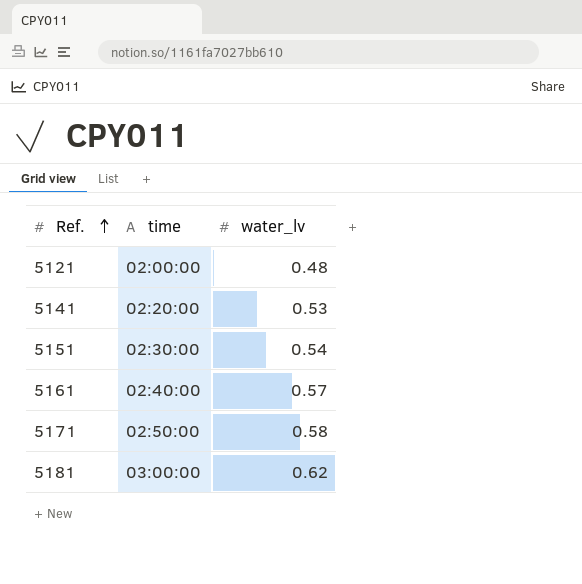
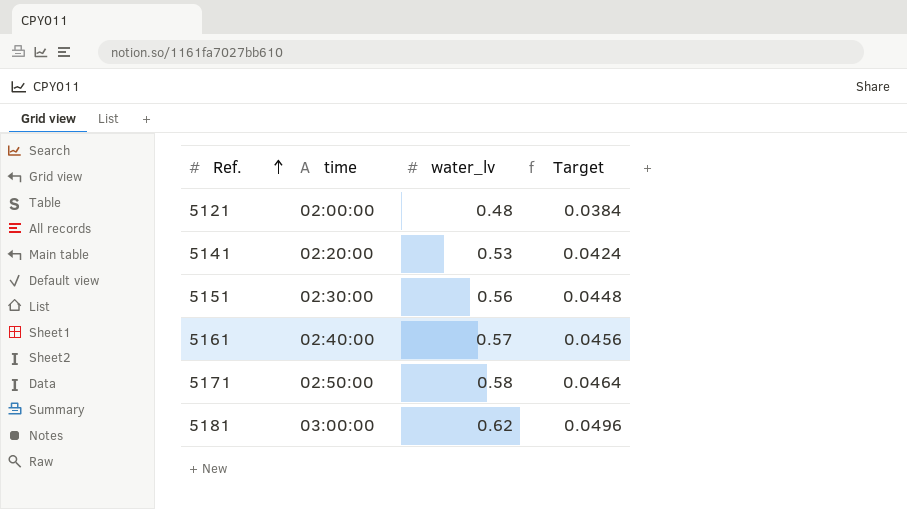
column Target | formula: none -> [water_lv] * 0.08
5151 | water_lv: 0.54 -> 0.56

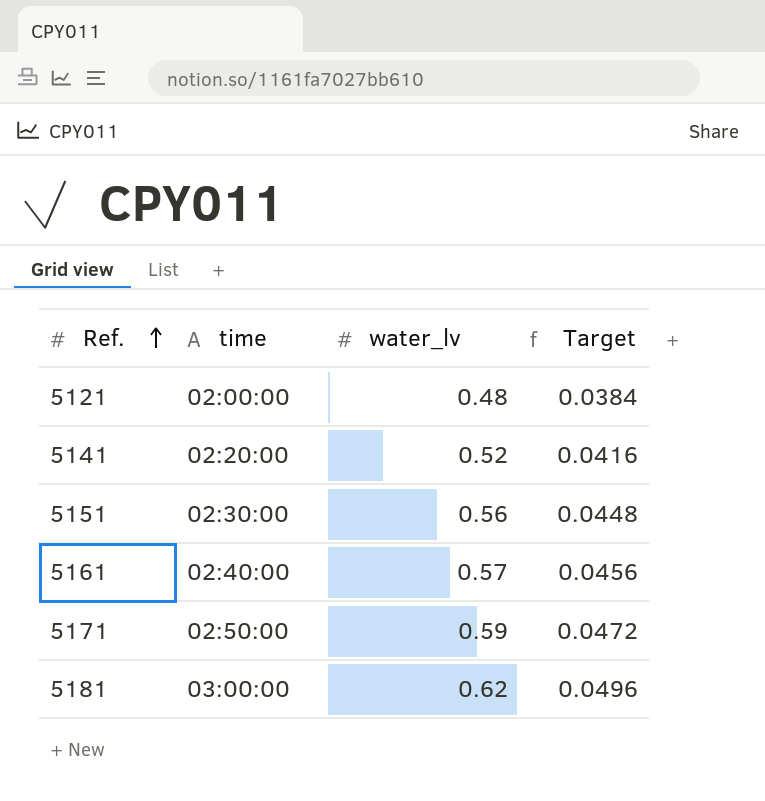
5141 | water_lv: 0.53 -> 0.52
5141 | Target: 0.0424 -> 0.0416
5171 | water_lv: 0.58 -> 0.59
5171 | Target: 0.0464 -> 0.0472

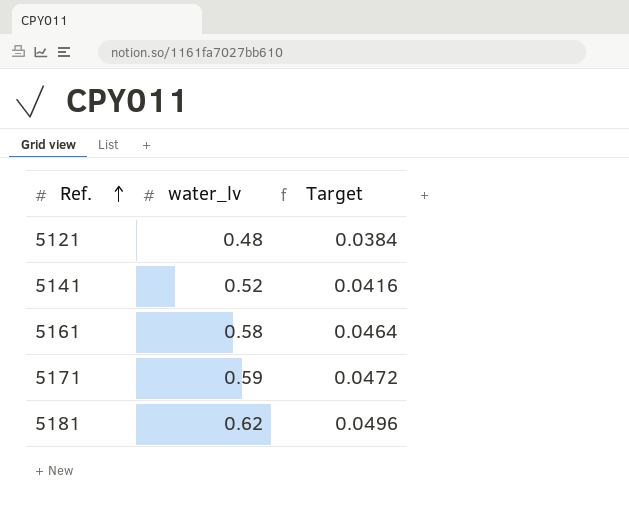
column time | position: 2 -> none
row 5151: 02:30:00 | 0.56 | 0.0448 -> none
5161 | water_lv: 0.57 -> 0.58
5161 | Target: 0.0456 -> 0.0464

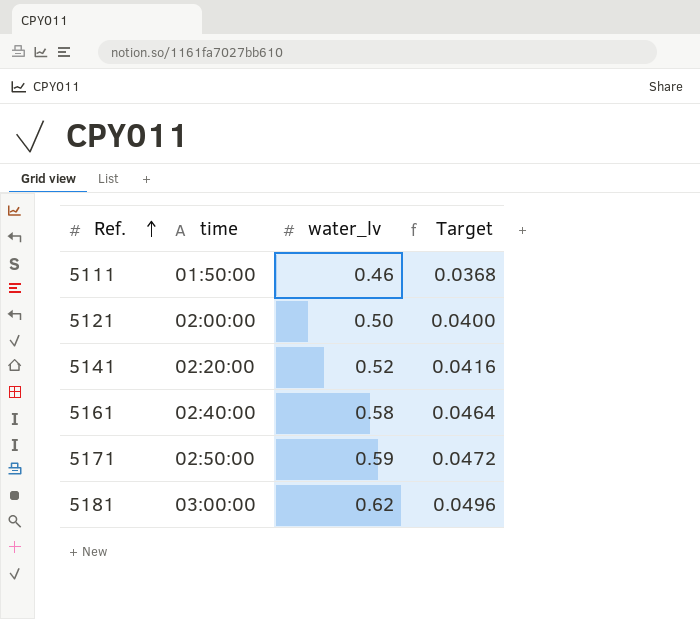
column time | position: none -> 2
row 5111: none -> 01:50:00 | 0.46 | 0.0368
5121 | water_lv: 0.48 -> 0.50
5121 | Target: 0.0384 -> 0.0400

